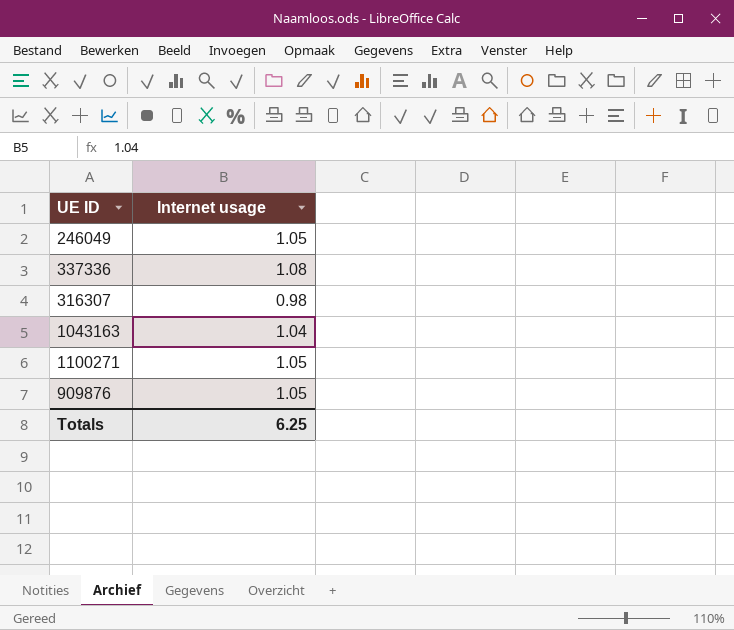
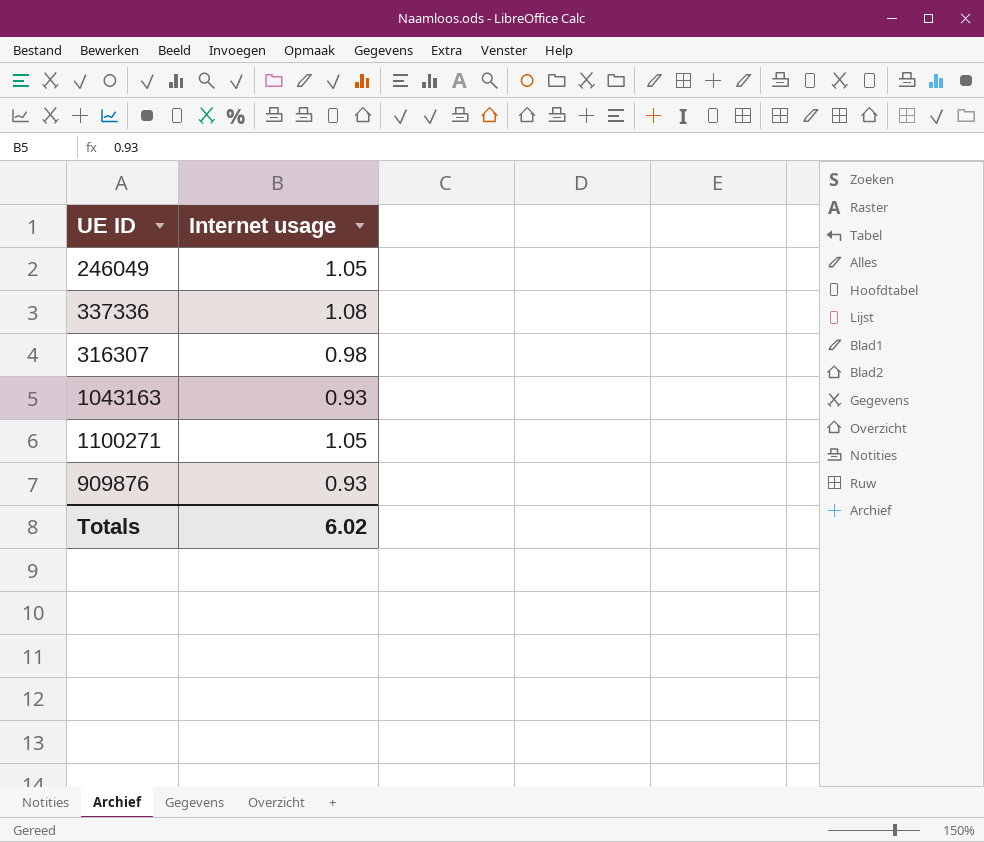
1043163 | Internet usage: 1.04 -> 0.93
909876 | Internet usage: 1.05 -> 0.93
Totals | Internet usage: 6.25 -> 6.02

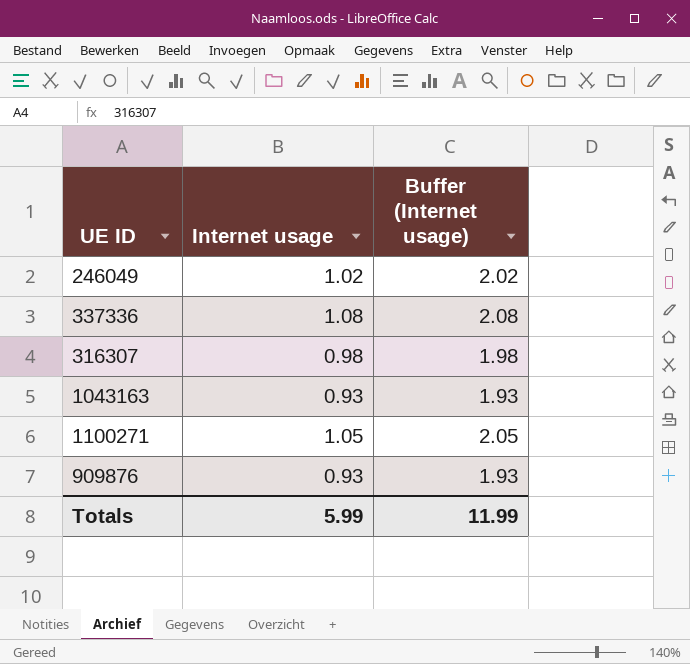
column Buffer (Internet usage) | formula: none -> [Internet usage] + 1
246049 | Internet usage: 1.05 -> 1.02
Totals | Internet usage: 6.02 -> 5.99

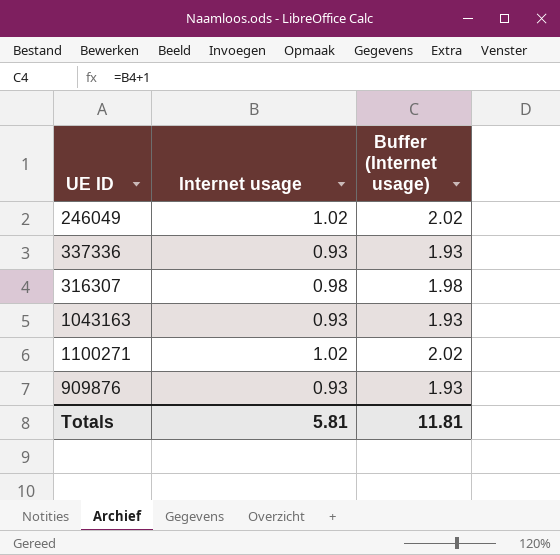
337336 | Internet usage: 1.08 -> 0.93
337336 | Buffer (Internet usage): 2.08 -> 1.93
1100271 | Internet usage: 1.05 -> 1.02
1100271 | Buffer (Internet usage): 2.05 -> 2.02
Totals | Internet usage: 5.99 -> 5.81
Totals | Buffer (Internet usage): 11.99 -> 11.81

